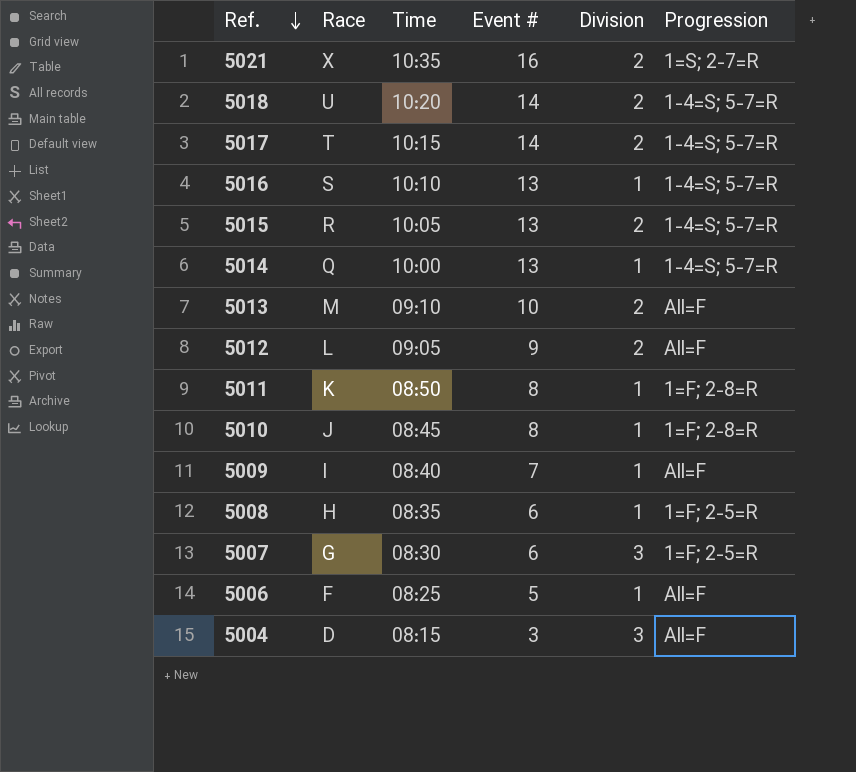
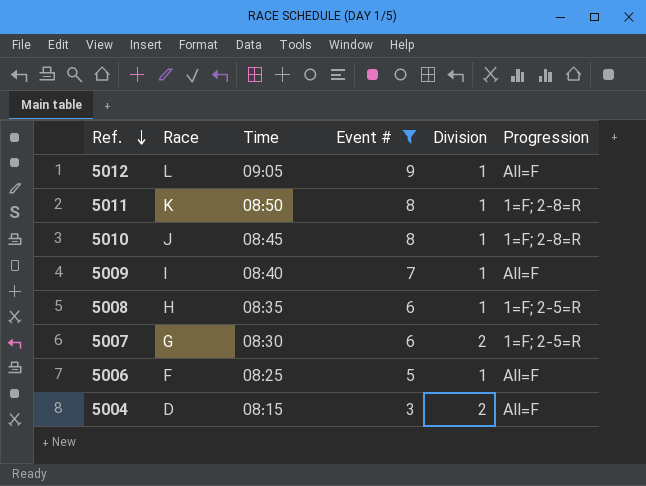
filter: none -> Event # <= 9
5012 | Division: 2 -> 1
5007 | Division: 3 -> 2
5004 | Division: 3 -> 2

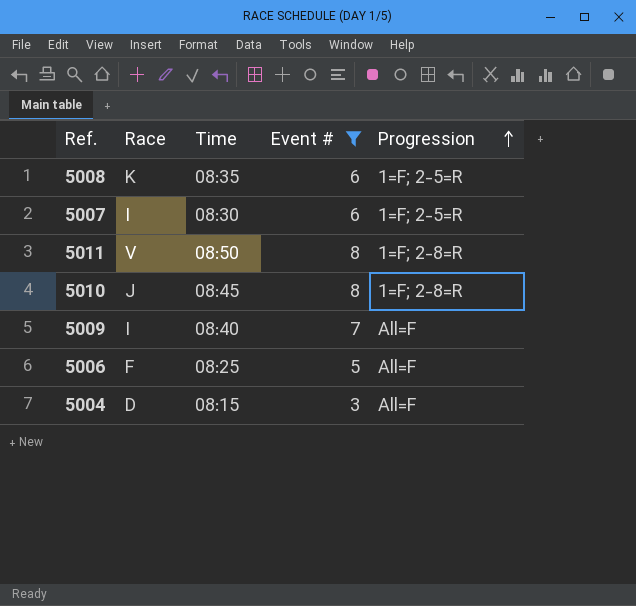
row order: Ref. descending -> Progression ascending
column Division | position: 5 -> none
row 5012: L | 09:05 | 9 | 1 | All=F -> none
5008 | Race: H -> K
5007 | Race: G -> I
5011 | Race: K -> V

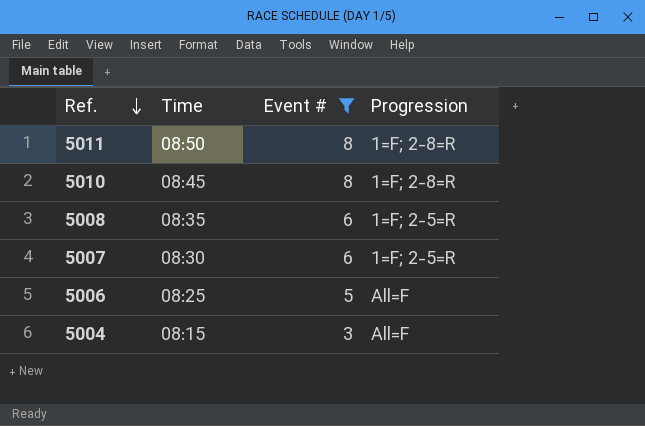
row order: Progression ascending -> Ref. descending
column Race | position: 2 -> none
row 5009: I | 08:40 | 7 | All=F -> none

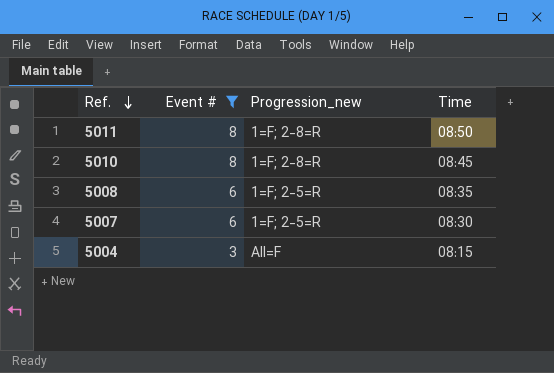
column name: Progression -> Progression_new
column Time | position: 2 -> 4
row 5006: 08:25 | 5 | All=F -> none

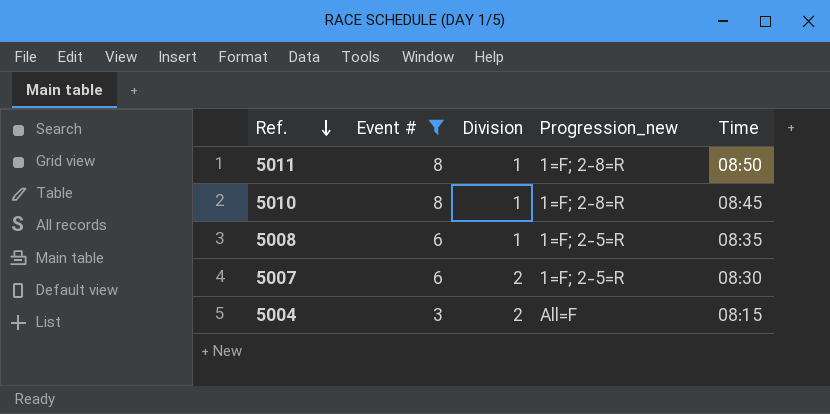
column Division | position: none -> 3

